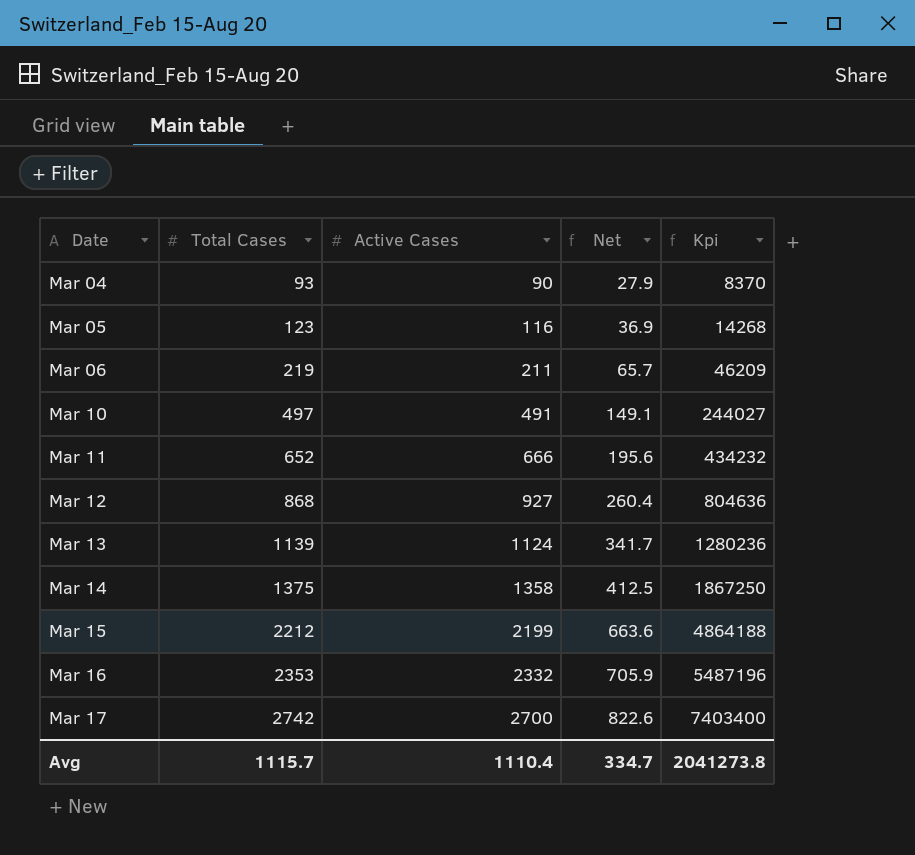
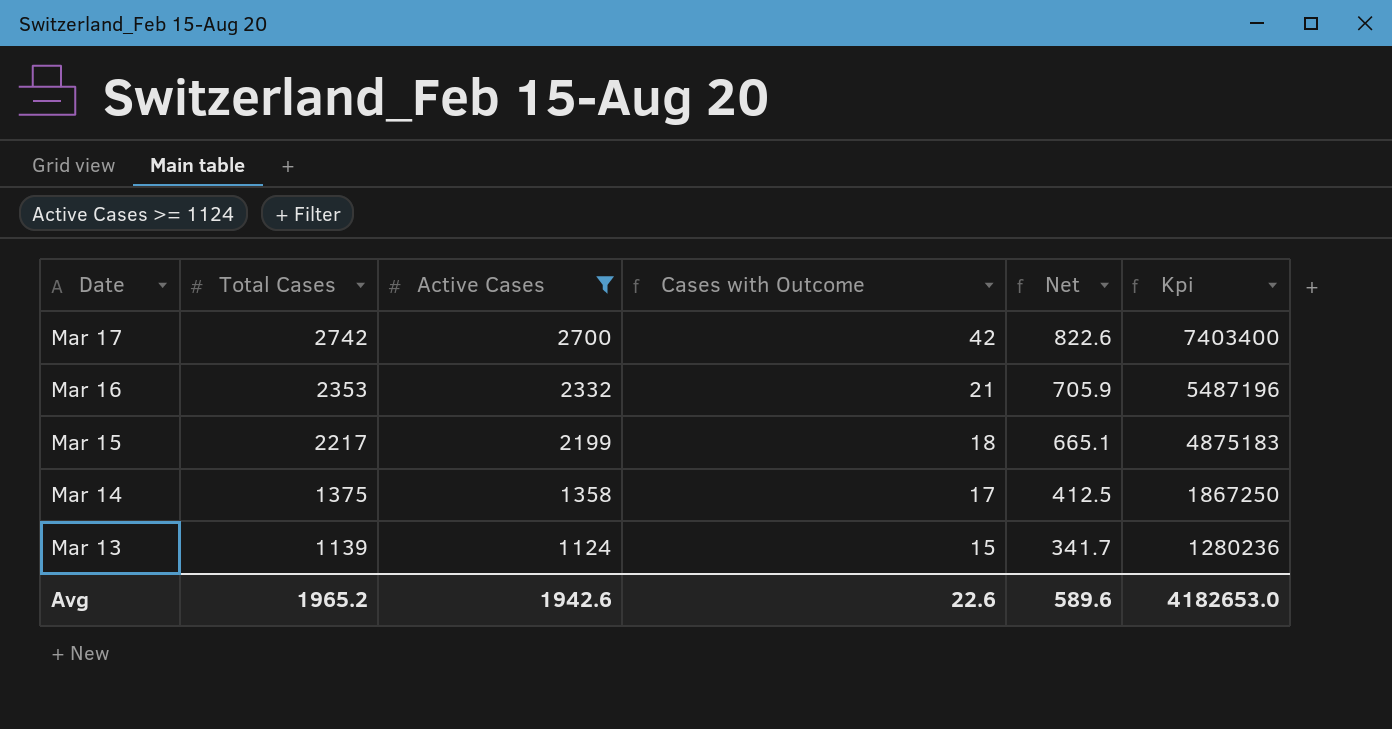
filter: none -> Active Cases >= 1124
row order: Date ascending -> Date descending
column Cases with Outcome | formula: none -> [Total Cases] - [Active Cases]
Mar 15 | Total Cases: 2212 -> 2217
Mar 15 | Net: 663.6 -> 665.1
Mar 15 | Kpi: 4864188 -> 4875183
Avg | Total Cases: 1115.7 -> 1965.2
Avg | Active Cases: 1110.4 -> 1942.6
Avg | Net: 334.7 -> 589.6
Avg | Kpi: 2041273.8 -> 4182653.0

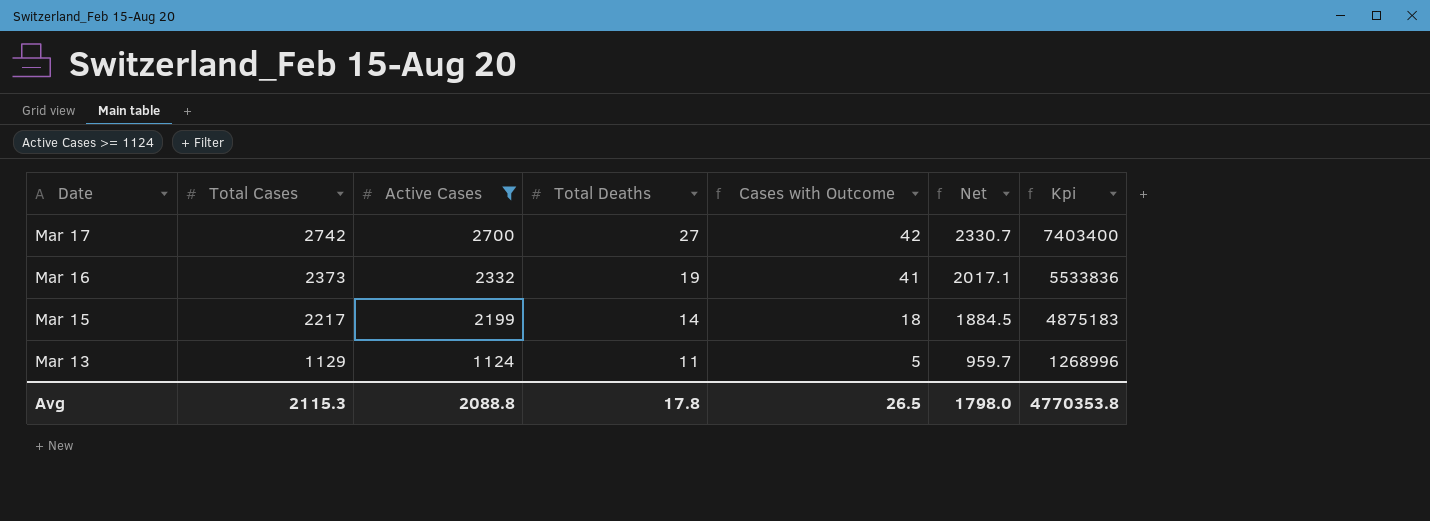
column Total Deaths | position: none -> 4
column Net | formula: [Total Cases] * 0.3 -> [Total Cases] * 0.85
row Mar 14: 1375 | 1358 | 17 | 412.5 | 1867250 -> none
Mar 16 | Total Cases: 2353 -> 2373
Mar 16 | Cases with Outcome: 21 -> 41
Mar 16 | Kpi: 5487196 -> 5533836
Mar 13 | Total Cases: 1139 -> 1129
Mar 13 | Cases with Outcome: 15 -> 5
Mar 13 | Kpi: 1280236 -> 1268996
Avg | Total Cases: 1965.2 -> 2115.3
Avg | Active Cases: 1942.6 -> 2088.8
Avg | Cases with Outcome: 22.6 -> 26.5
Avg | Net: 589.6 -> 1798.0
Avg | Kpi: 4182653.0 -> 4770353.8

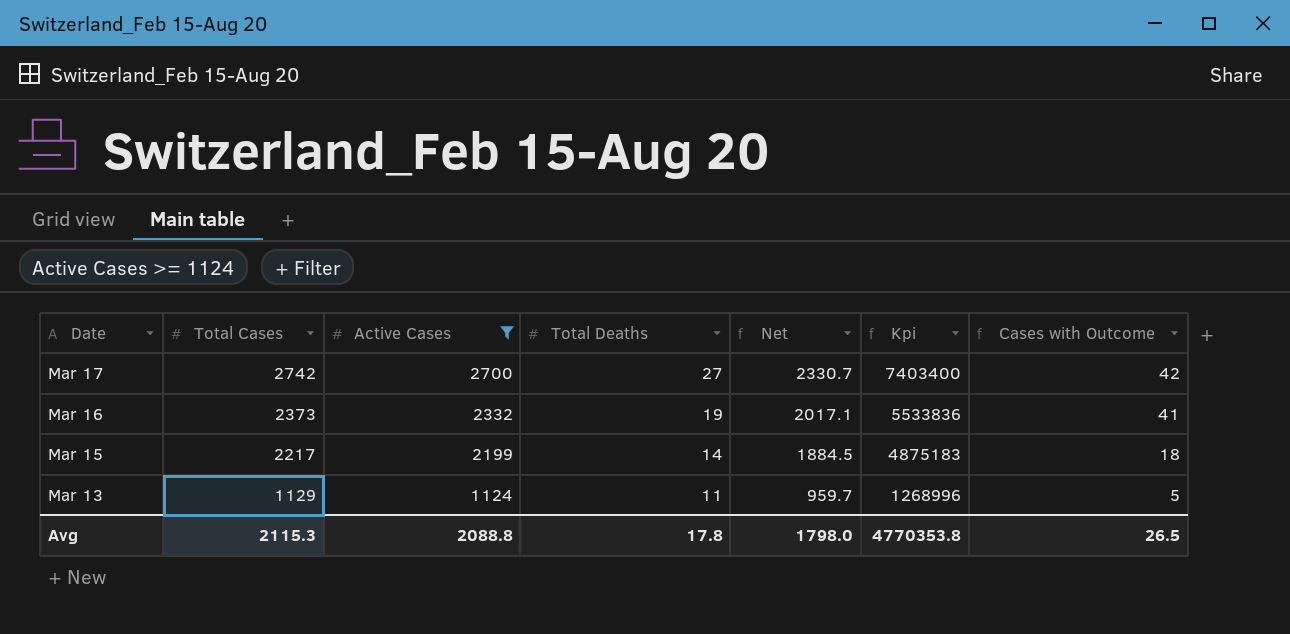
column Cases with Outcome | position: 5 -> 7

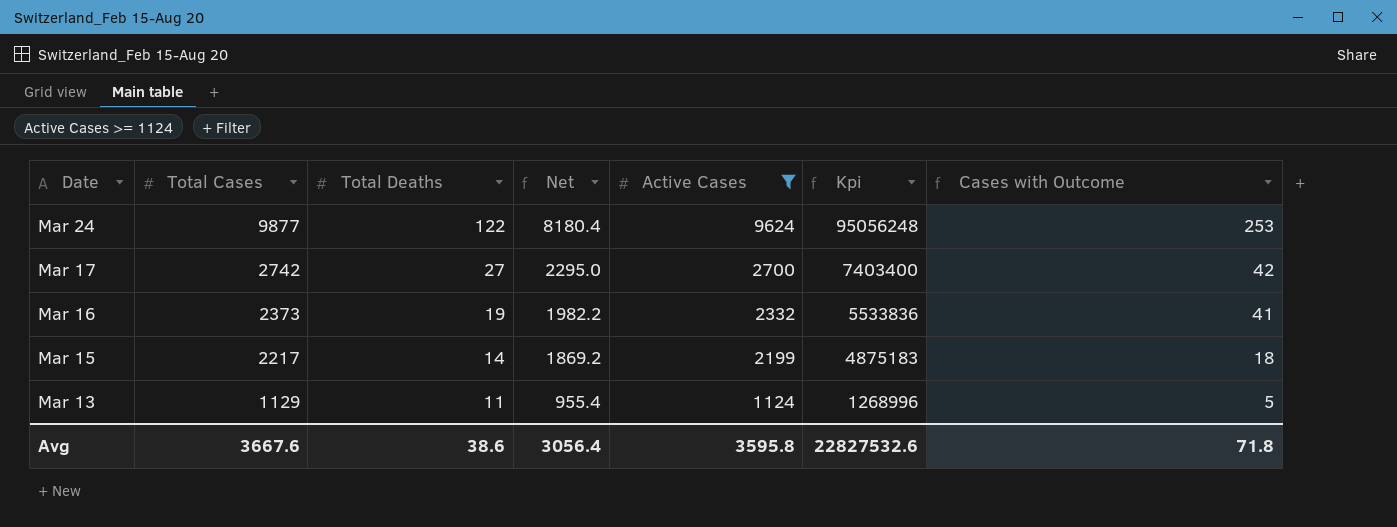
column Net | formula: [Total Cases] * 0.85 -> [Active Cases] * 0.85
column Active Cases | position: 3 -> 5
row Mar 24: none -> 9877 | 122 | 8180.4 | 9624 | 95056248 | 253
Avg | Total Cases: 2115.3 -> 3667.6
Avg | Total Deaths: 17.8 -> 38.6
Avg | Net: 1798.0 -> 3056.4
Avg | Active Cases: 2088.8 -> 3595.8
Avg | Kpi: 4770353.8 -> 22827532.6
Avg | Cases with Outcome: 26.5 -> 71.8

